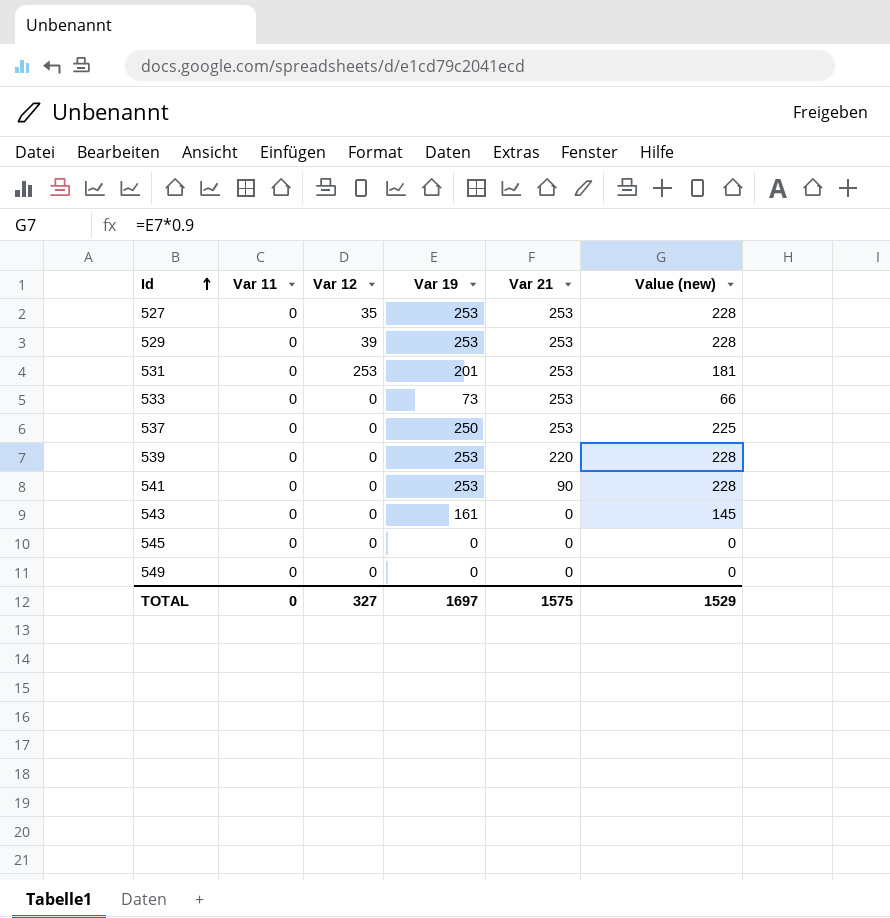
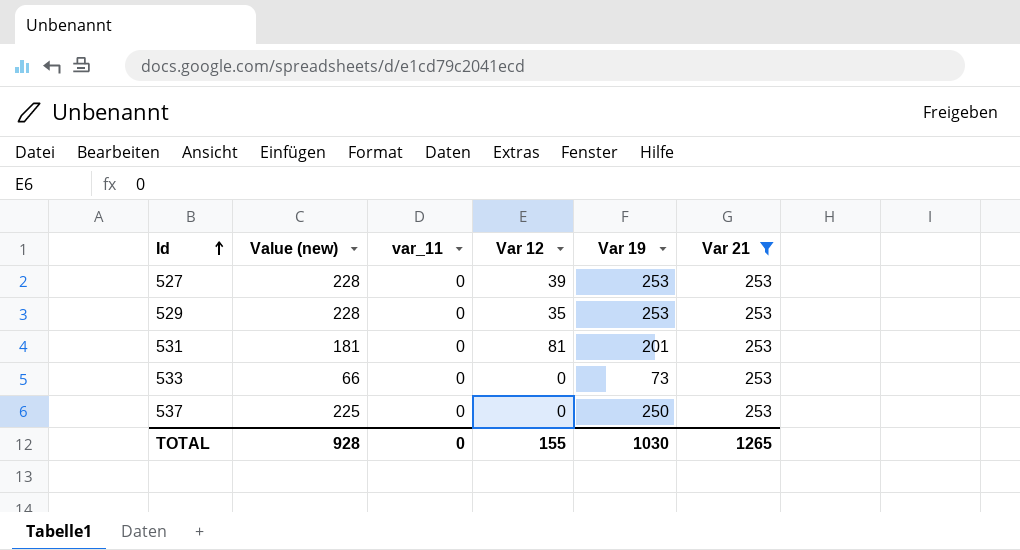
filter: none -> Var 21 = 253
column Value (new) | position: 6 -> 2
column name: Var 11 -> var_11
527 | Var 12: 35 -> 39
529 | Var 12: 39 -> 35
531 | Var 12: 253 -> 81
TOTAL | Value (new): 1529 -> 928
TOTAL | Var 12: 327 -> 155
TOTAL | Var 19: 1697 -> 1030
TOTAL | Var 21: 1575 -> 1265

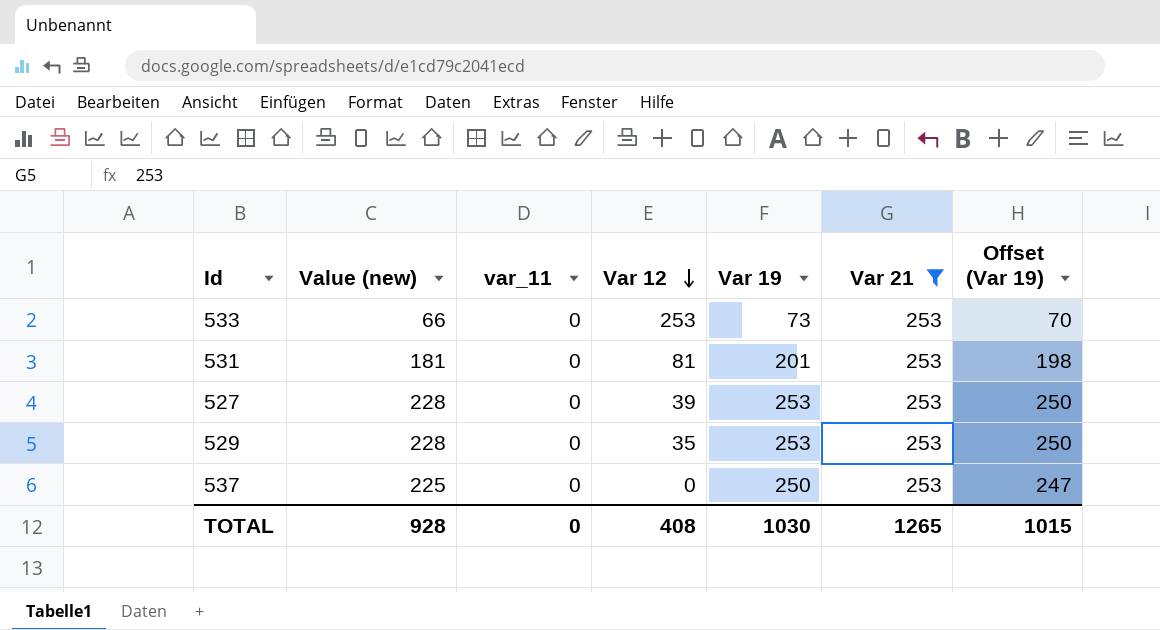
row order: Id ascending -> Var 12 descending
column Offset (Var 19) | formula: none -> [Var 19] - 3
533 | Var 12: 0 -> 253
TOTAL | Var 12: 155 -> 408

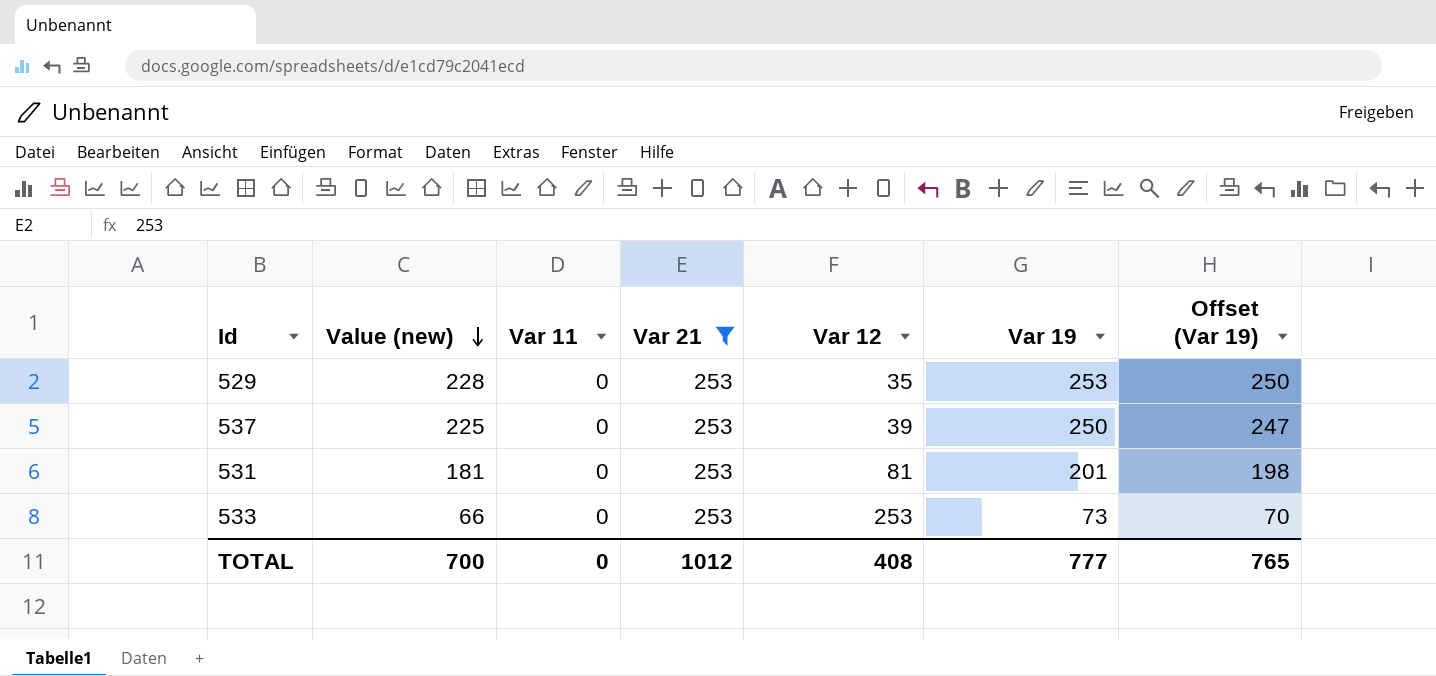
row order: Var 12 descending -> Value (new) descending
column name: var_11 -> Var 11
column Var 21 | position: 6 -> 4
row 527: 228 | 0 | 39 | 253 | 253 | 250 -> none
537 | Var 12: 0 -> 39
TOTAL | Value (new): 928 -> 700
TOTAL | Var 21: 1265 -> 1012
TOTAL | Var 19: 1030 -> 777
TOTAL | Offset (Var 19): 1015 -> 765

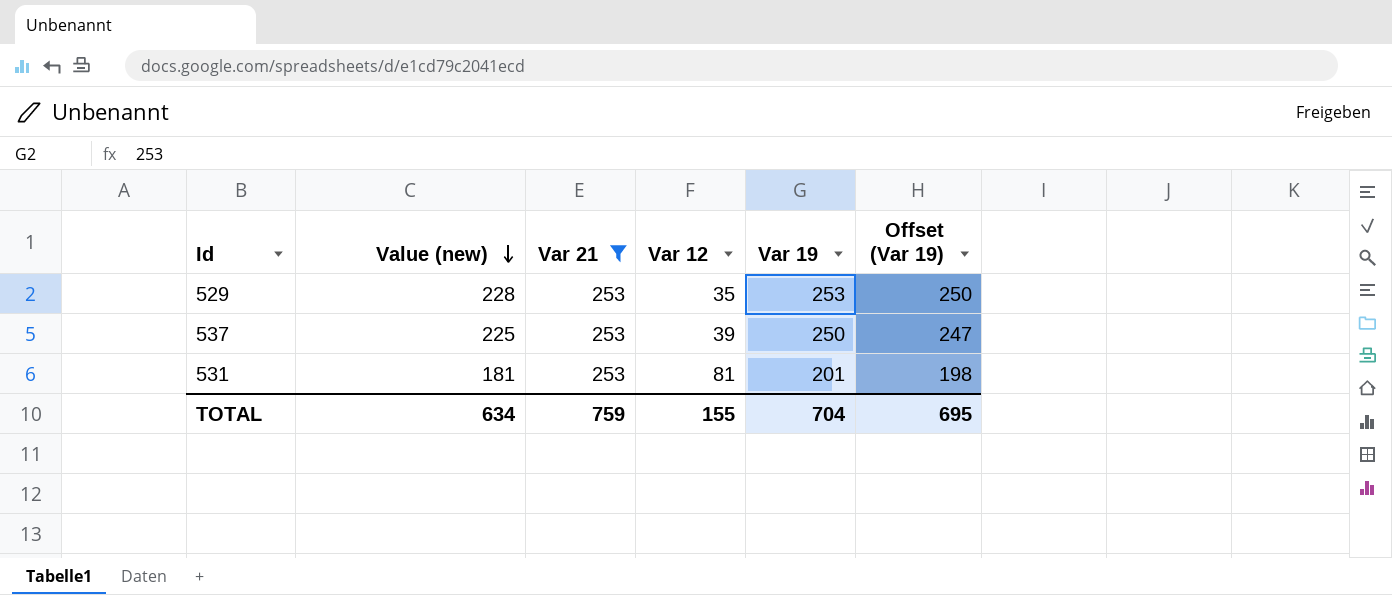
column Var 11 | position: 3 -> none
row 533: 66 | 0 | 253 | 253 | 73 | 70 -> none
TOTAL | Value (new): 700 -> 634
TOTAL | Var 21: 1012 -> 759
TOTAL | Var 12: 408 -> 155
TOTAL | Var 19: 777 -> 704
TOTAL | Offset (Var 19): 765 -> 695

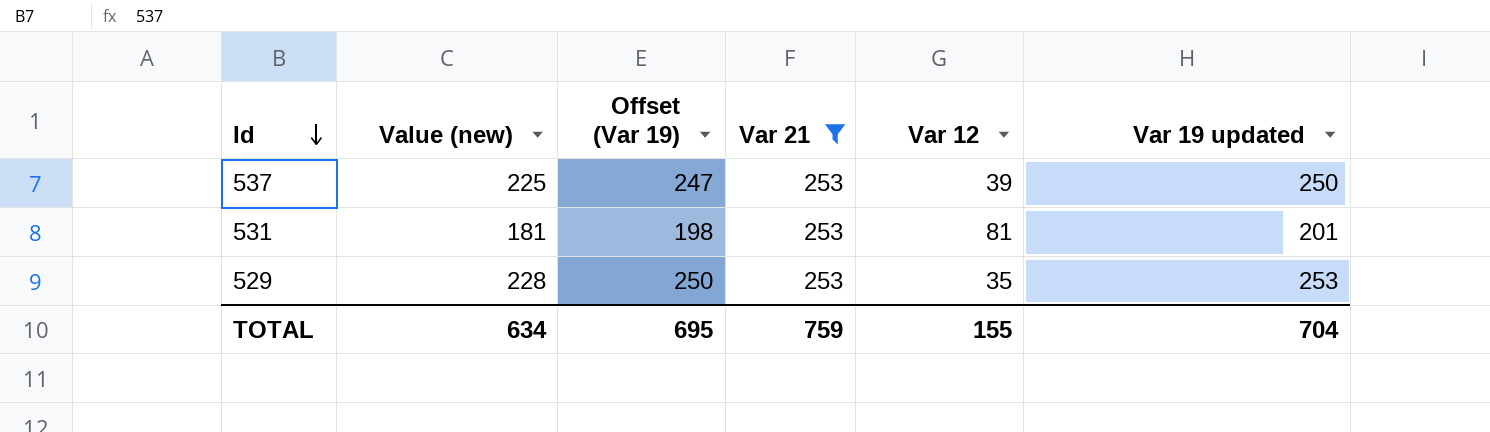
row order: Value (new) descending -> Id descending
column Offset (Var 19) | position: 6 -> 3
column name: Var 19 -> Var 19 updated

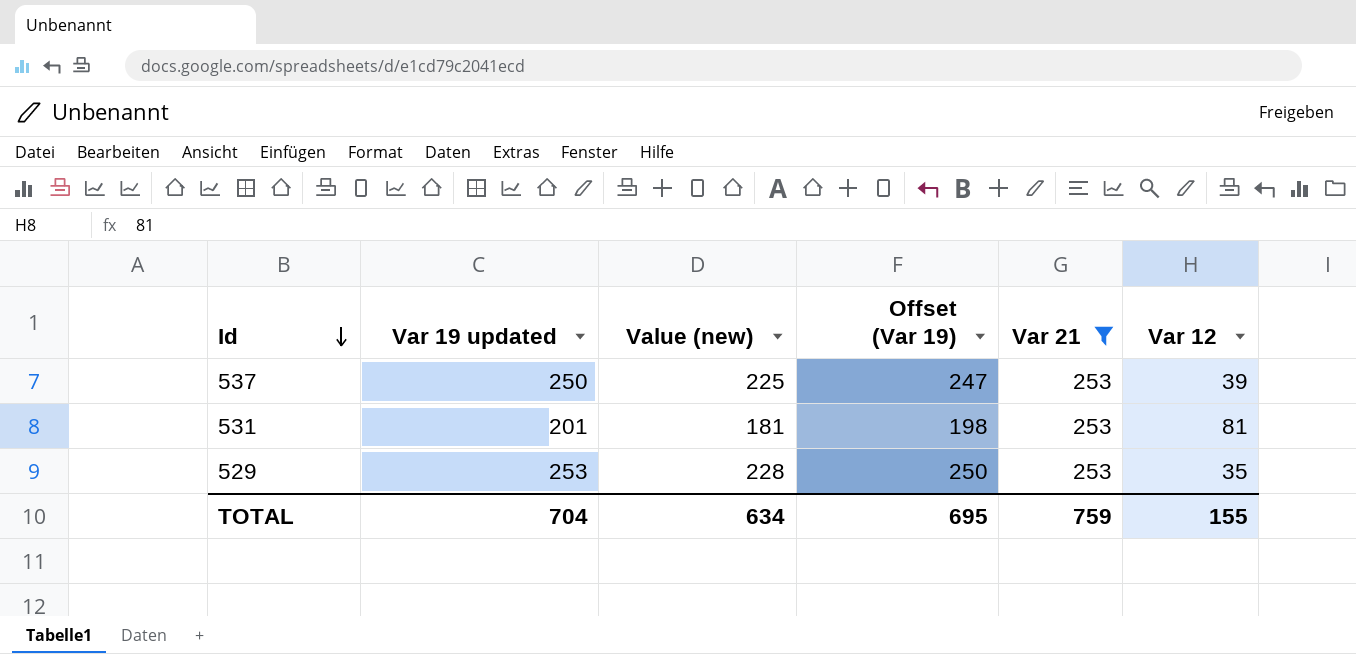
column Var 19 updated | position: 6 -> 2

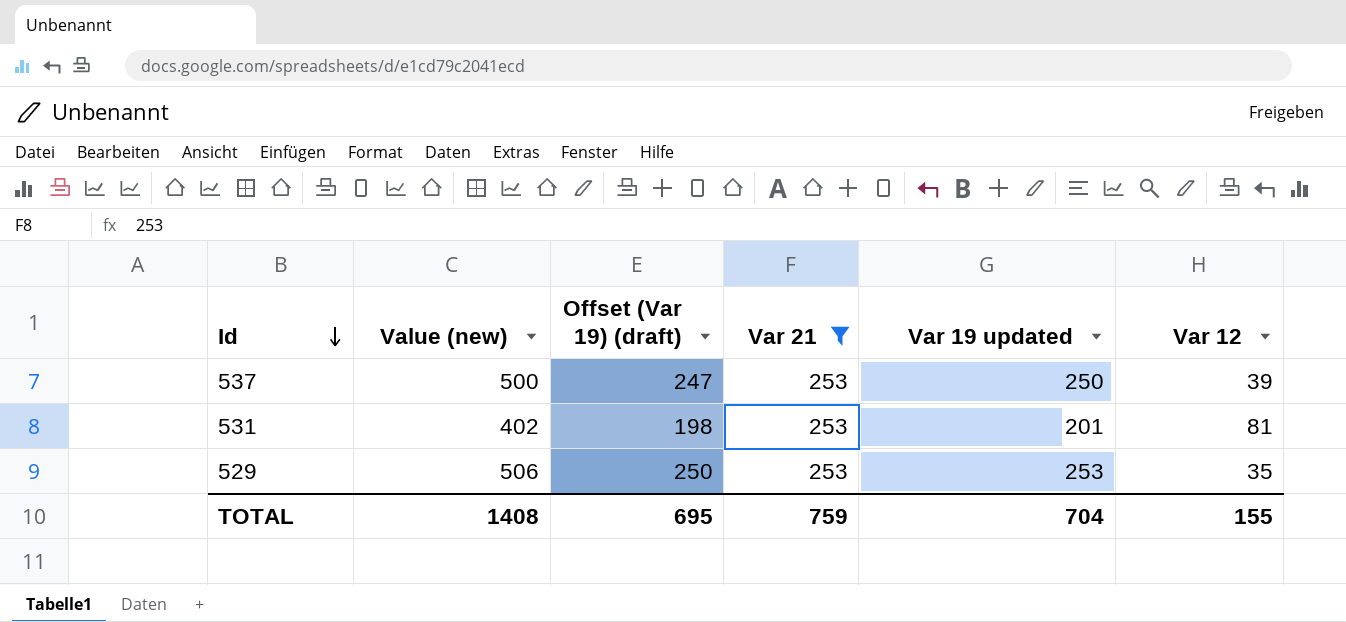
column Value (new) | formula: [Var 19 updated] * 0.9 -> [Var 19 updated] * 2
column name: Offset (Var 19) -> Offset (Var 19) (draft)
column Var 19 updated | position: 2 -> 5
TOTAL | Value (new): 634 -> 1408

